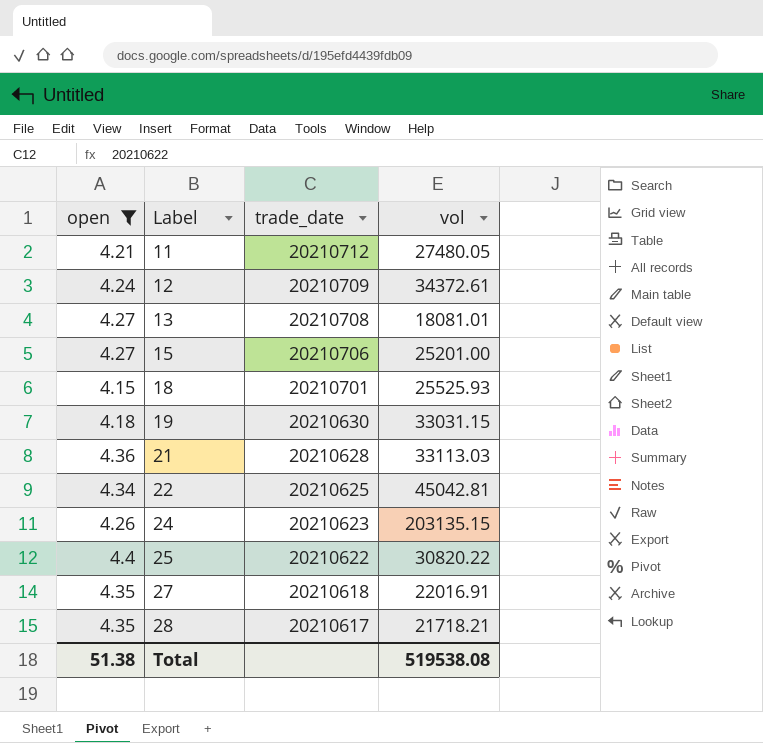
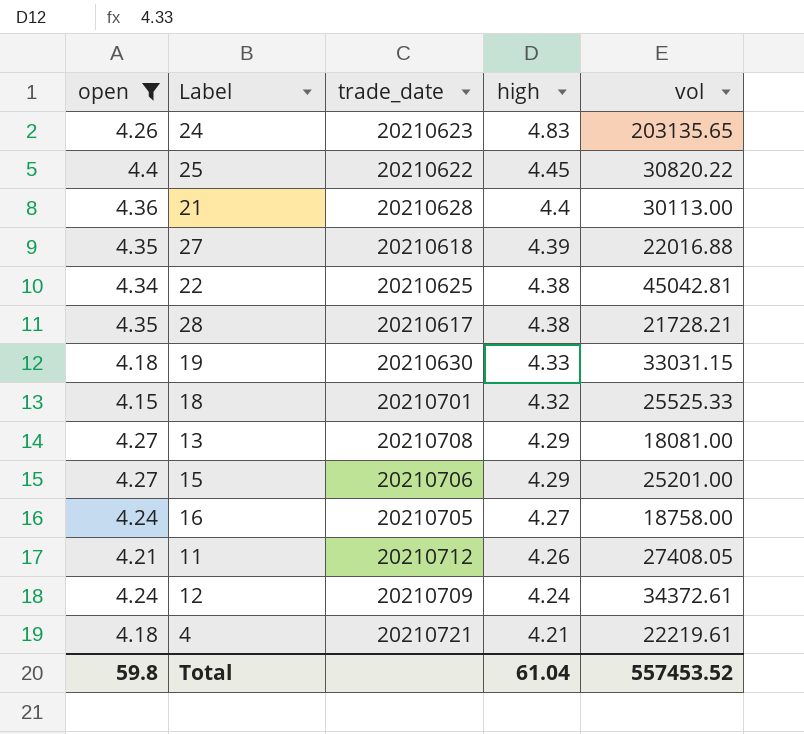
row order: Label ascending -> high descending
column high | position: none -> 4
24 | vol: 203135.15 -> 203135.65
21 | vol: 33113.03 -> 30113.00
27 | vol: 22016.91 -> 22016.88
28 | vol: 21718.21 -> 21728.21
18 | vol: 25525.93 -> 25525.33
13 | vol: 18081.01 -> 18081.00
row 16: none -> 4.24 | 20210705 | 4.27 | 18758.00
11 | vol: 27480.05 -> 27408.05
row 4: none -> 4.18 | 20210721 | 4.21 | 22219.61
Total | open: 51.38 -> 59.8
Total | vol: 519538.08 -> 557453.52

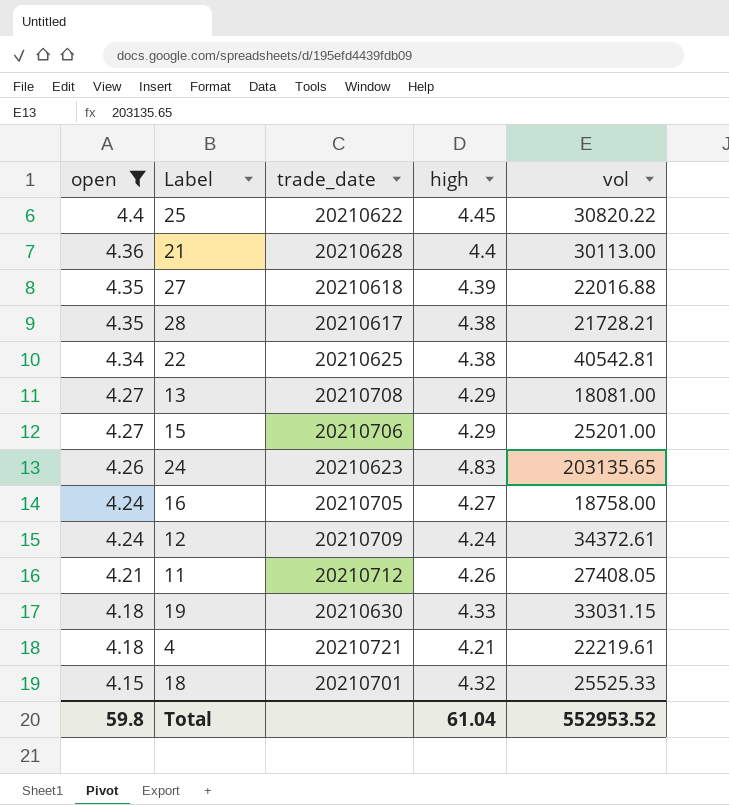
row order: high descending -> open descending
22 | vol: 45042.81 -> 40542.81
Total | vol: 557453.52 -> 552953.52

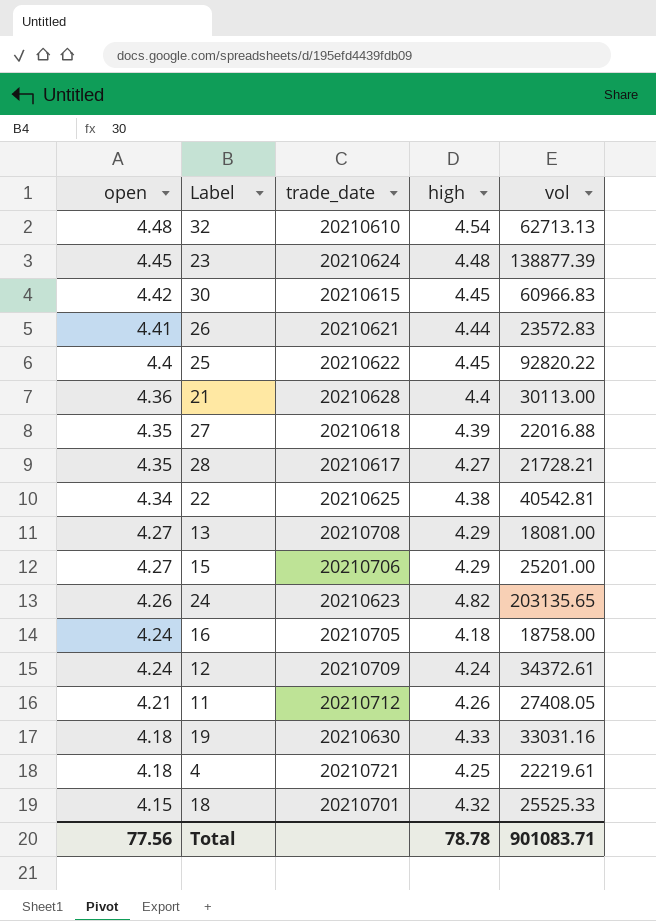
filter: open <= 4.4 -> none
25 | vol: 30820.22 -> 92820.22
28 | high: 4.38 -> 4.27
24 | high: 4.83 -> 4.82
16 | high: 4.27 -> 4.18
19 | vol: 33031.15 -> 33031.16
4 | high: 4.21 -> 4.25
Total | open: 59.8 -> 77.56
Total | high: 61.04 -> 78.78
Total | vol: 552953.52 -> 901083.71

